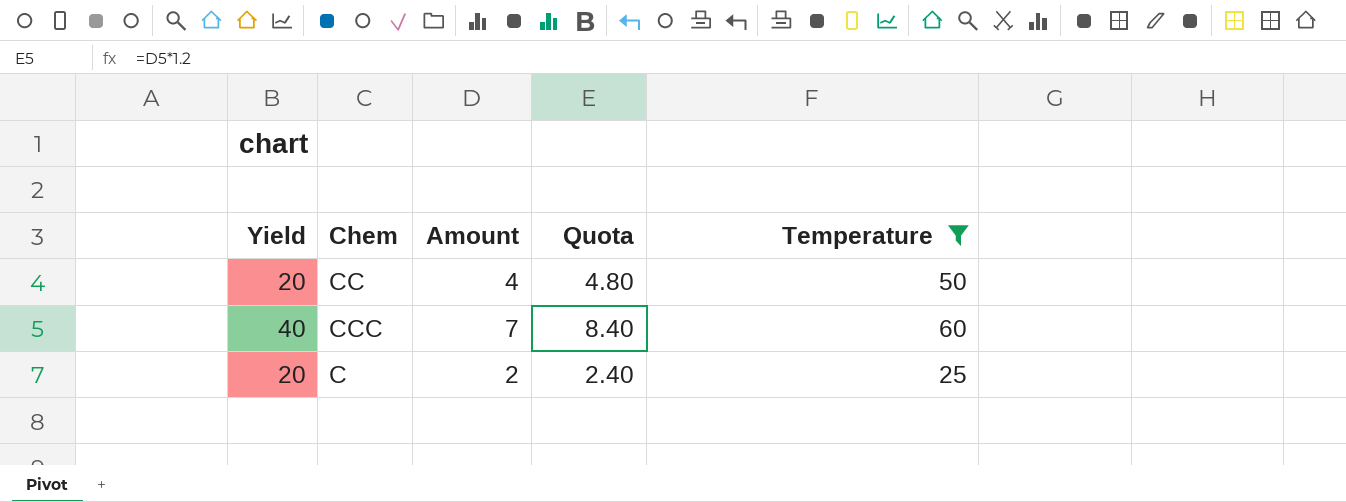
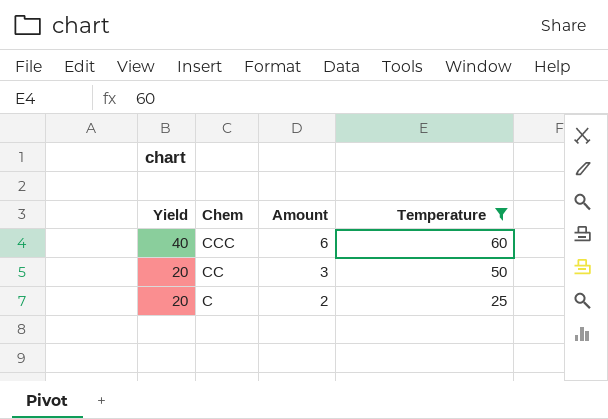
row order: none -> Yield descending
column Quota | formula: [Amount] * 1.2 -> none
CCC | Amount: 7 -> 6
CC | Amount: 4 -> 3

